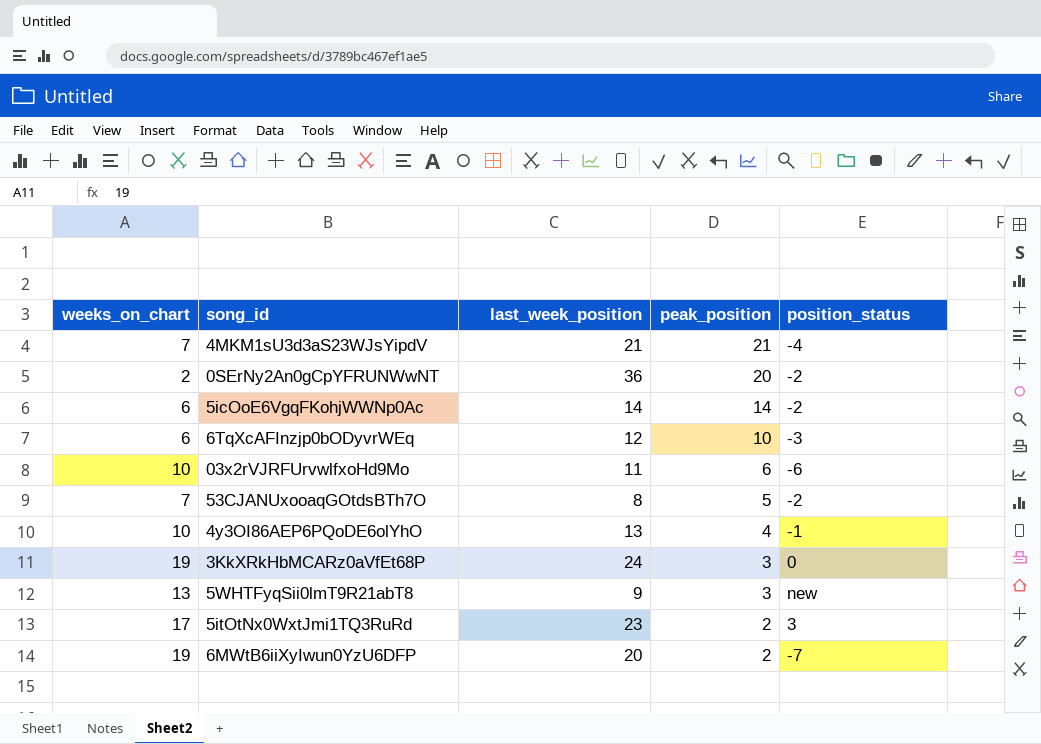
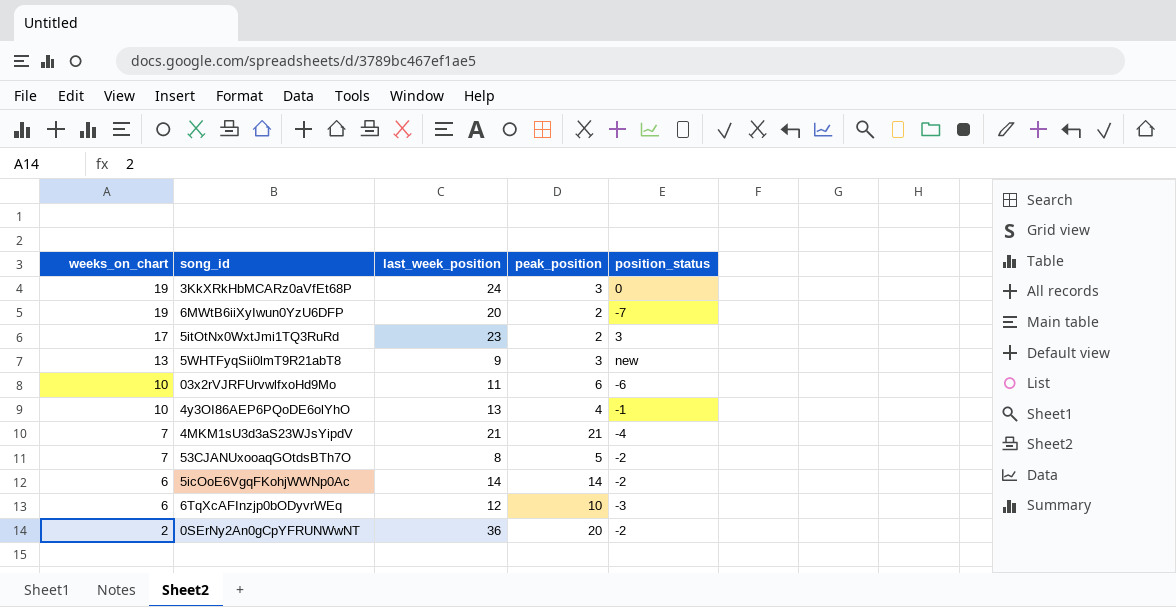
row order: peak_position descending -> weeks_on_chart descending

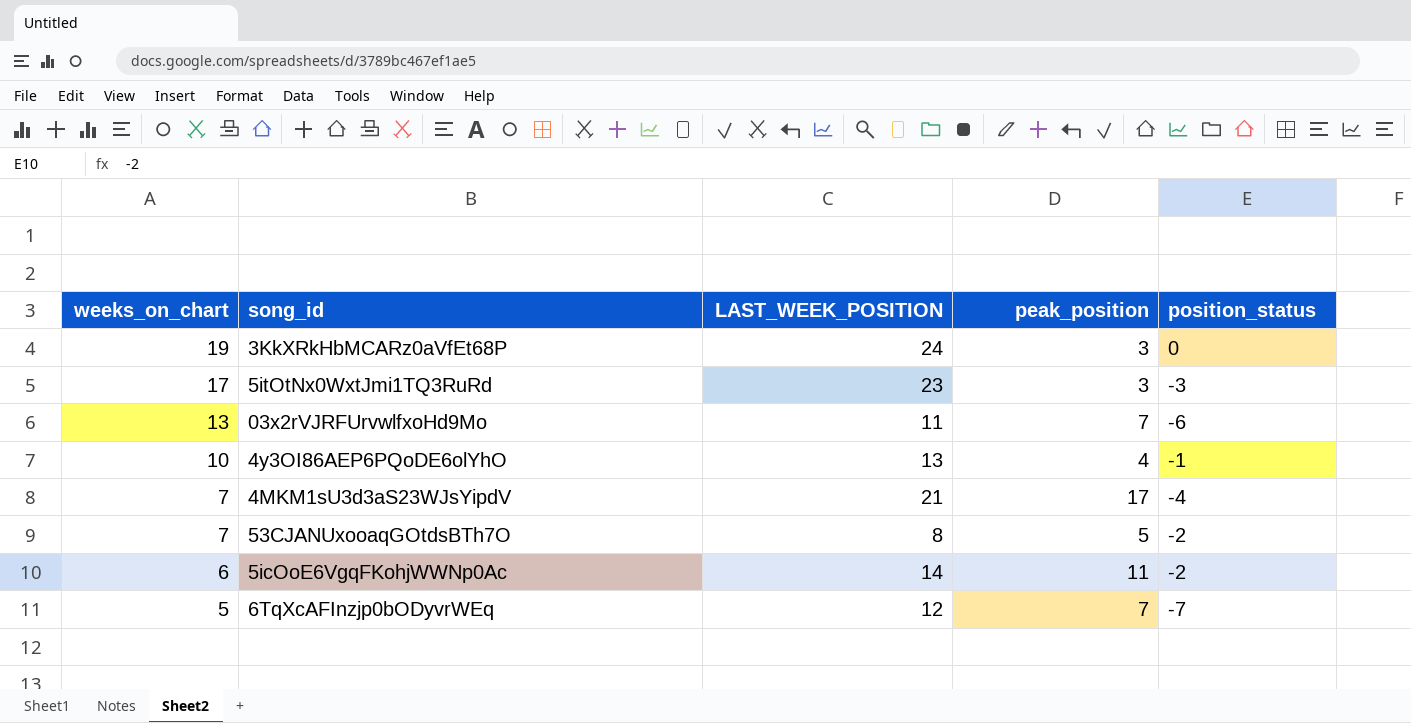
column name: last_week_position -> LAST_WEEK_POSITION
row 6MWtB6iiXyIwun0YzU6DFP: 19 | 20 | 2 | -7 -> none
row 5WHTFyqSii0lmT9R21abT8: 13 | 9 | 3 | new -> none
row 0SErNy2An0gCpYFRUNWwNT: 2 | 36 | 20 | -2 -> none
5itOtNx0WxtJmi1TQ3RuRd | peak_position: 2 -> 3
5itOtNx0WxtJmi1TQ3RuRd | position_status: 3 -> -3
03x2rVJRFUrvwlfxoHd9Mo | weeks_on_chart: 10 -> 13
03x2rVJRFUrvwlfxoHd9Mo | peak_position: 6 -> 7
4MKM1sU3d3aS23WJsYipdV | peak_position: 21 -> 17
5icOoE6VgqFKohjWWNp0Ac | peak_position: 14 -> 11
6TqXcAFInzjp0bODyvrWEq | weeks_on_chart: 6 -> 5
6TqXcAFInzjp0bODyvrWEq | peak_position: 10 -> 7
6TqXcAFInzjp0bODyvrWEq | position_status: -3 -> -7

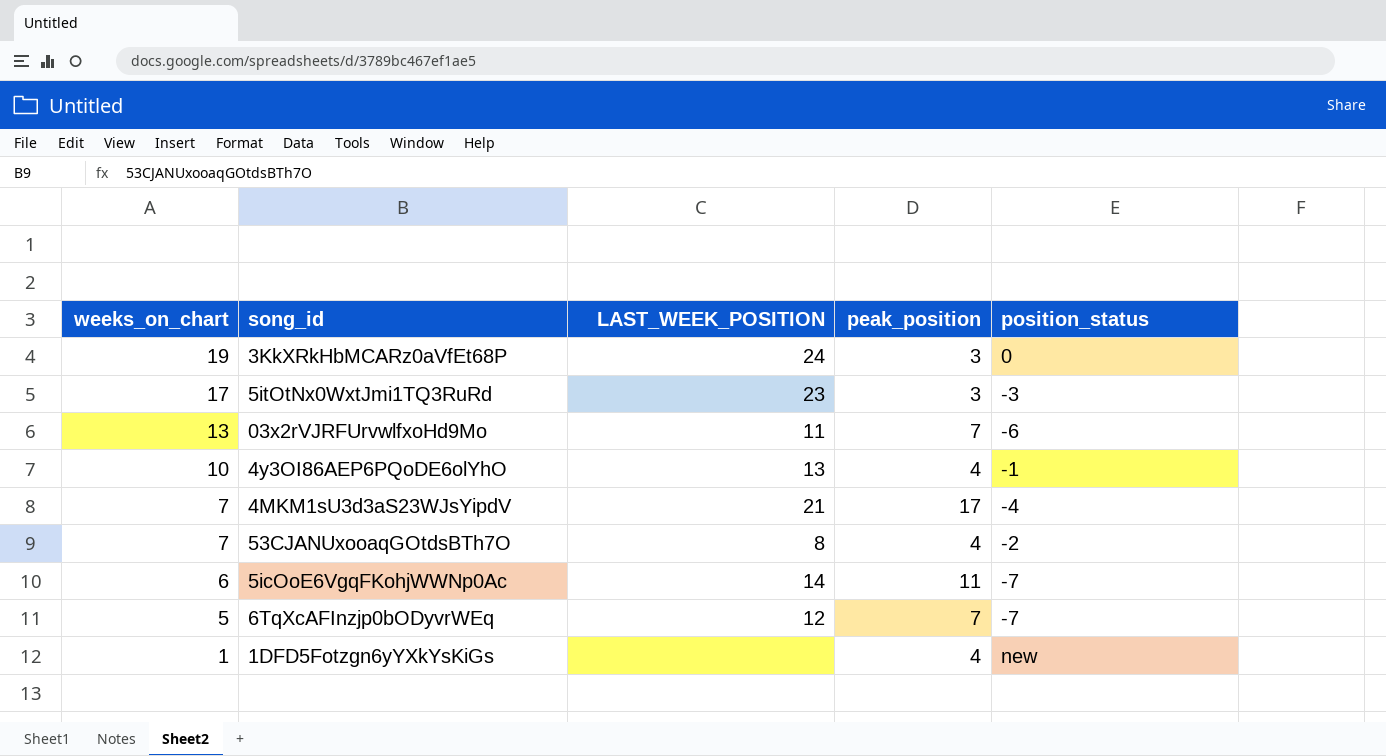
53CJANUxooaqGOtdsBTh7O | peak_position: 5 -> 4
5icOoE6VgqFKohjWWNp0Ac | position_status: -2 -> -7
row 1DFD5Fotzgn6yYXkYsKiGs: none -> 1 | none | 4 | new

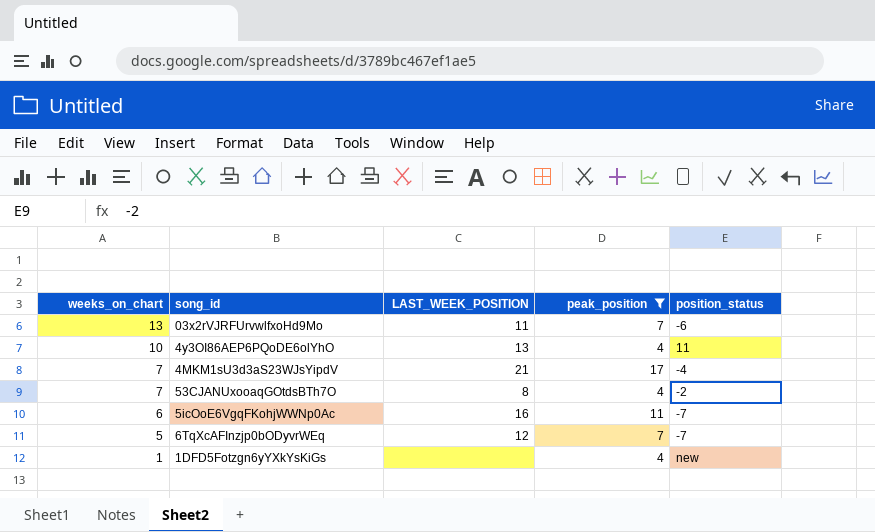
filter: none -> peak_position != 3
4y3OI86AEP6PQoDE6olYhO | position_status: -1 -> 11
5icOoE6VgqFKohjWWNp0Ac | LAST_WEEK_POSITION: 14 -> 16

